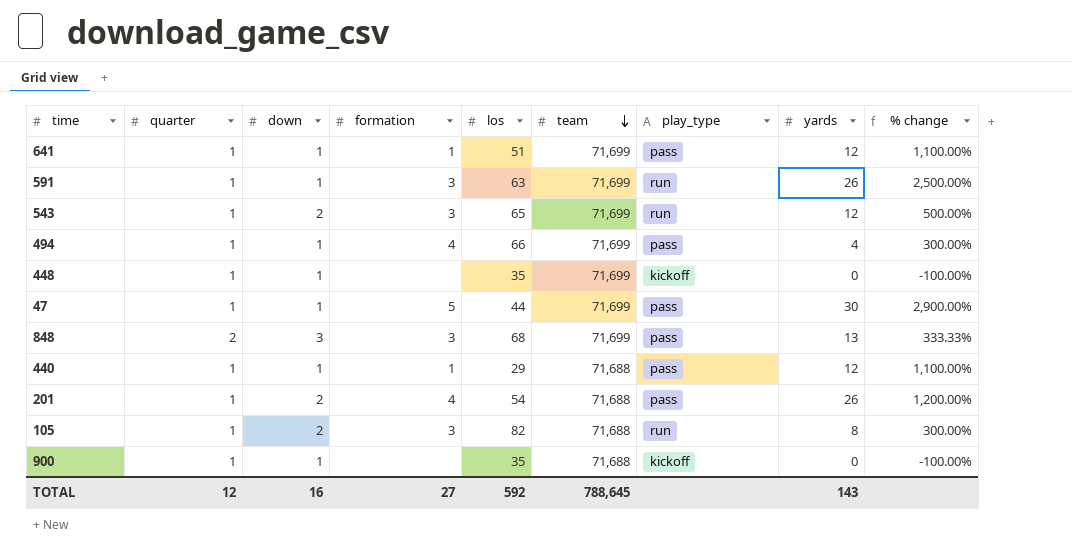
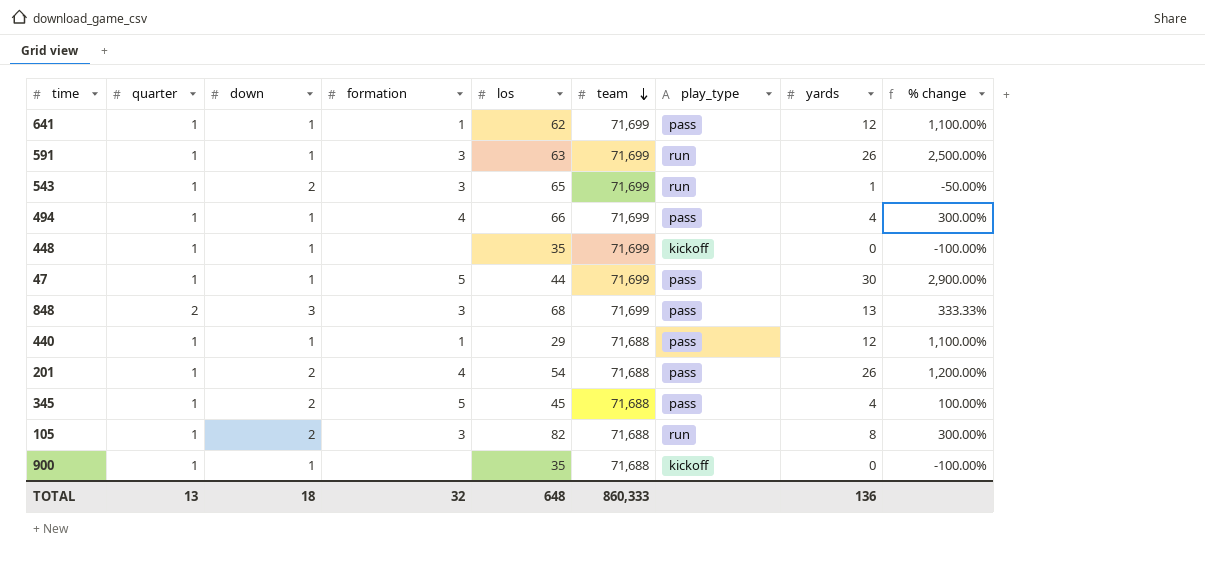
641 | los: 51 -> 62
543 | yards: 12 -> 1
543 | % change: 500.00% -> -50.00%
row 345: none -> 1 | 2 | 5 | 45 | 71,688 | pass | 4 | 100.00%
TOTAL | quarter: 12 -> 13
TOTAL | down: 16 -> 18
TOTAL | formation: 27 -> 32
TOTAL | los: 592 -> 648
TOTAL | team: 788,645 -> 860,333
TOTAL | yards: 143 -> 136

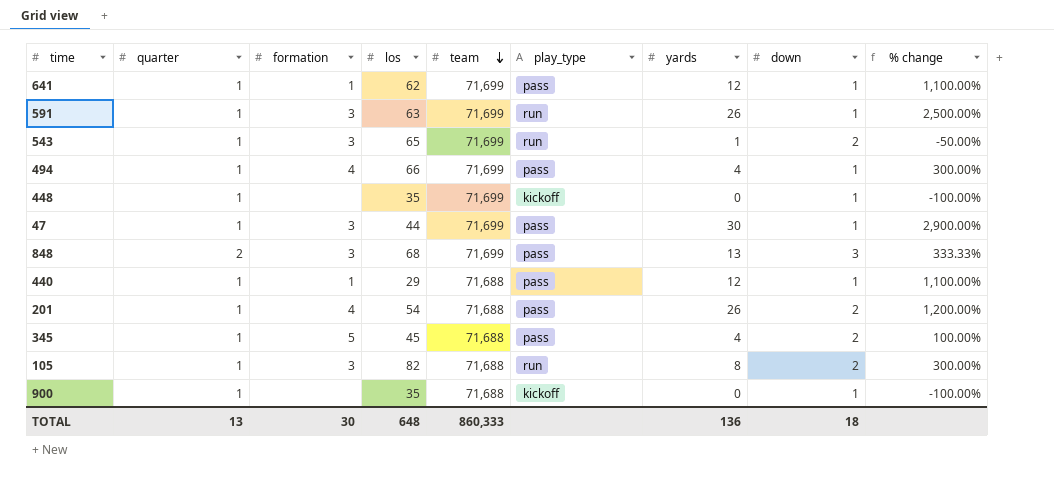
column down | position: 3 -> 8
47 | formation: 5 -> 3
TOTAL | formation: 32 -> 30

